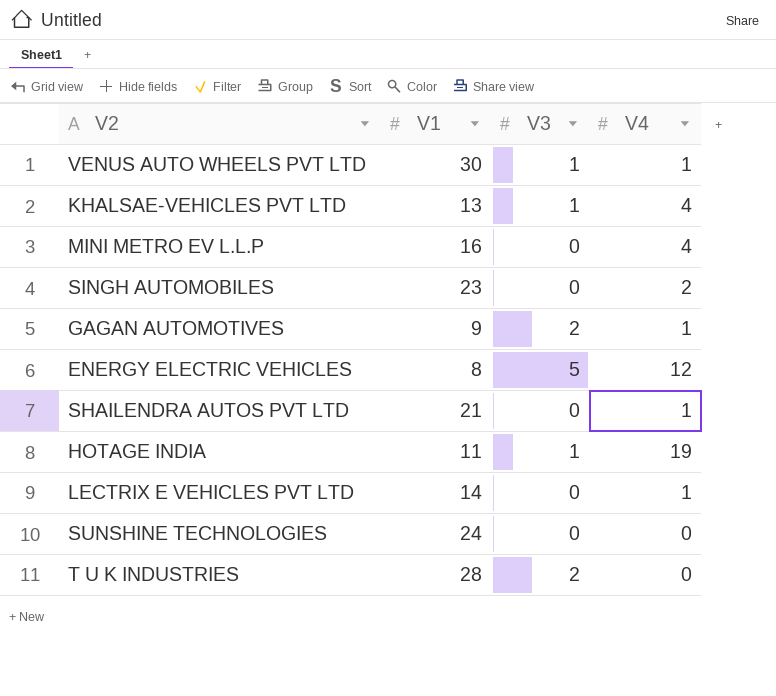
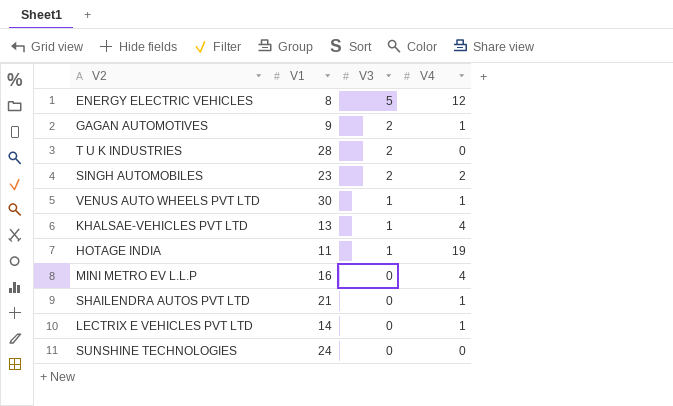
row order: none -> V3 descending
SINGH AUTOMOBILES | V3: 0 -> 2

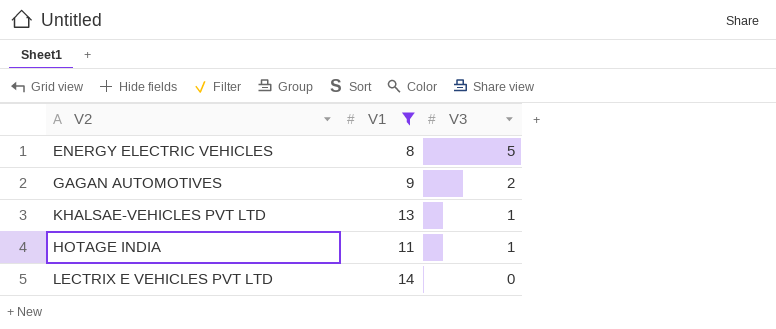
filter: none -> V1 <= 14
column V4 | position: 4 -> none

